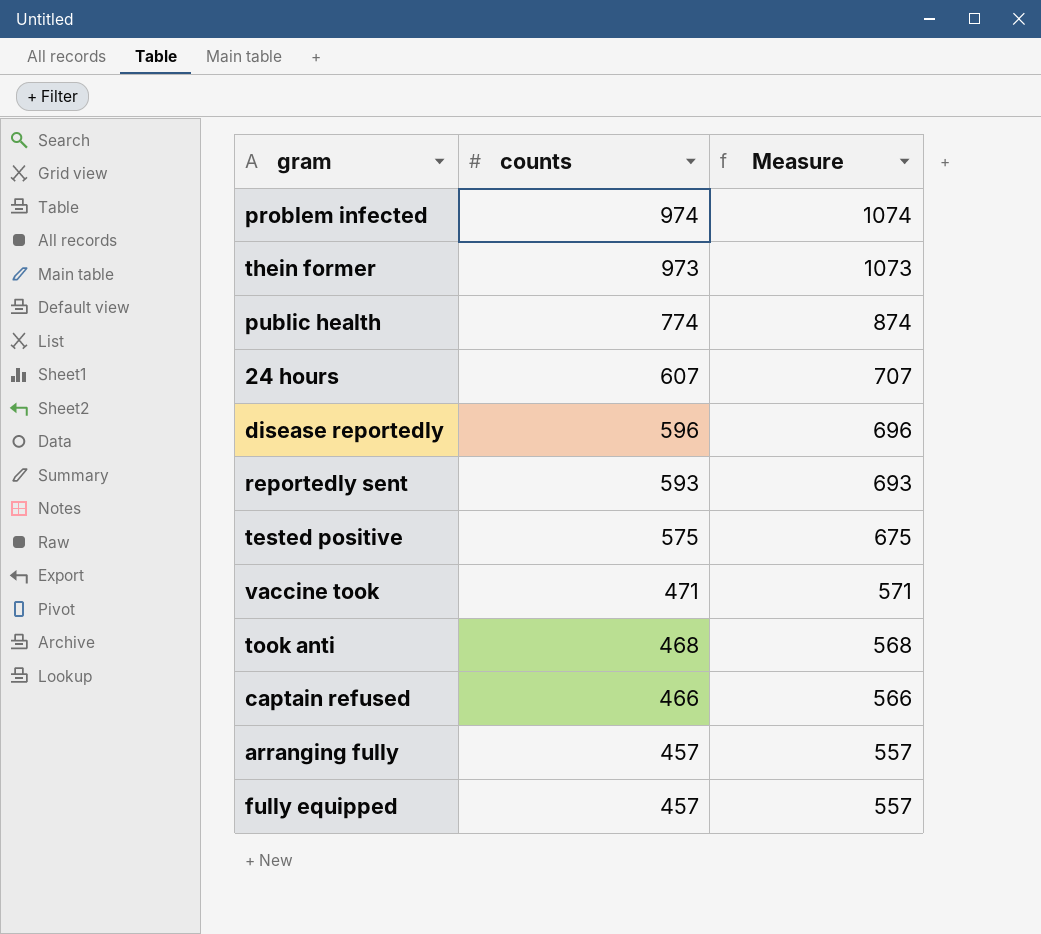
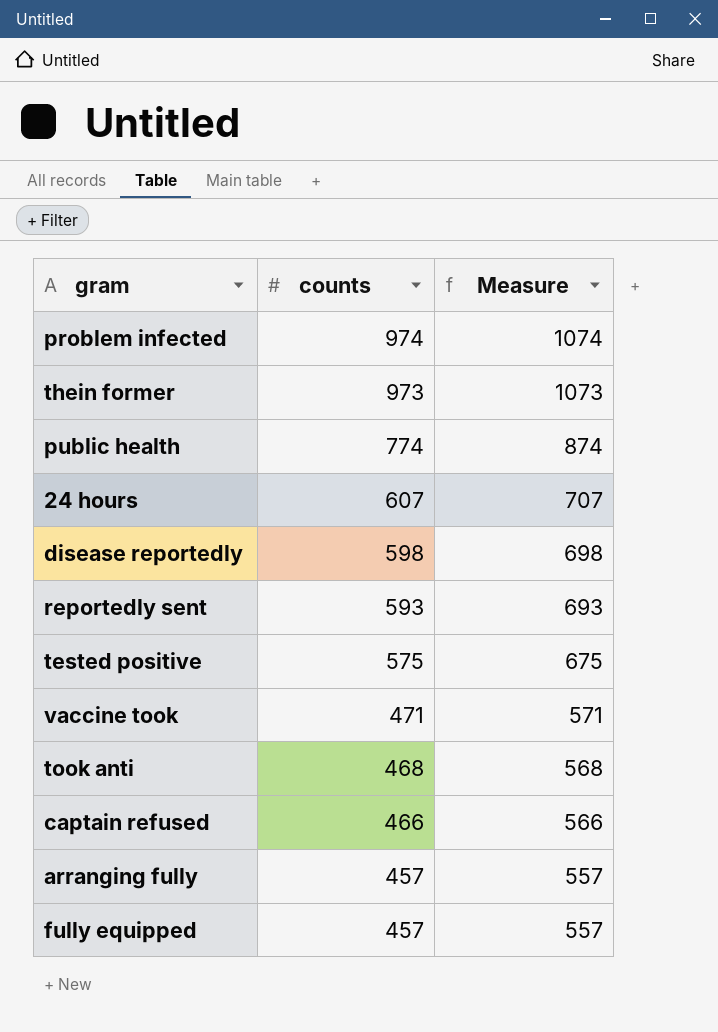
disease reportedly | counts: 596 -> 598
disease reportedly | Measure: 696 -> 698

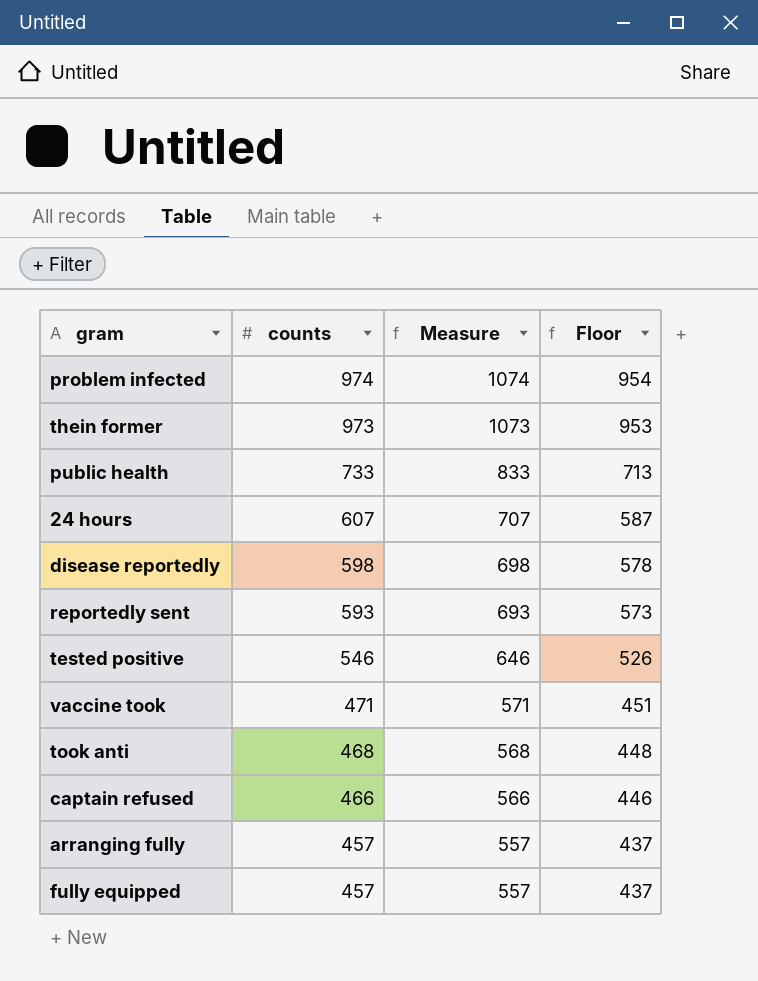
column Floor | formula: none -> [counts] - 20
public health | counts: 774 -> 733
public health | Measure: 874 -> 833
tested positive | counts: 575 -> 546
tested positive | Measure: 675 -> 646

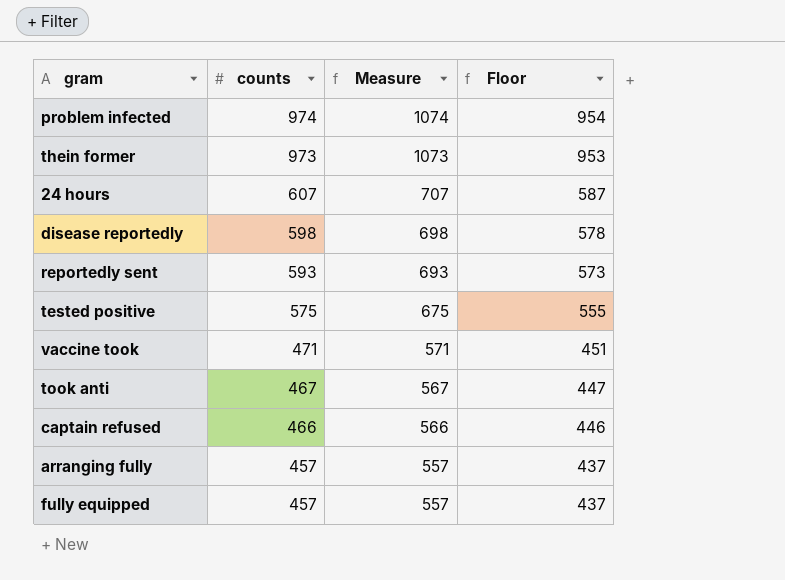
row public health: 733 | 833 | 713 -> none
tested positive | counts: 546 -> 575
tested positive | Measure: 646 -> 675
tested positive | Floor: 526 -> 555
took anti | counts: 468 -> 467
took anti | Measure: 568 -> 567
took anti | Floor: 448 -> 447

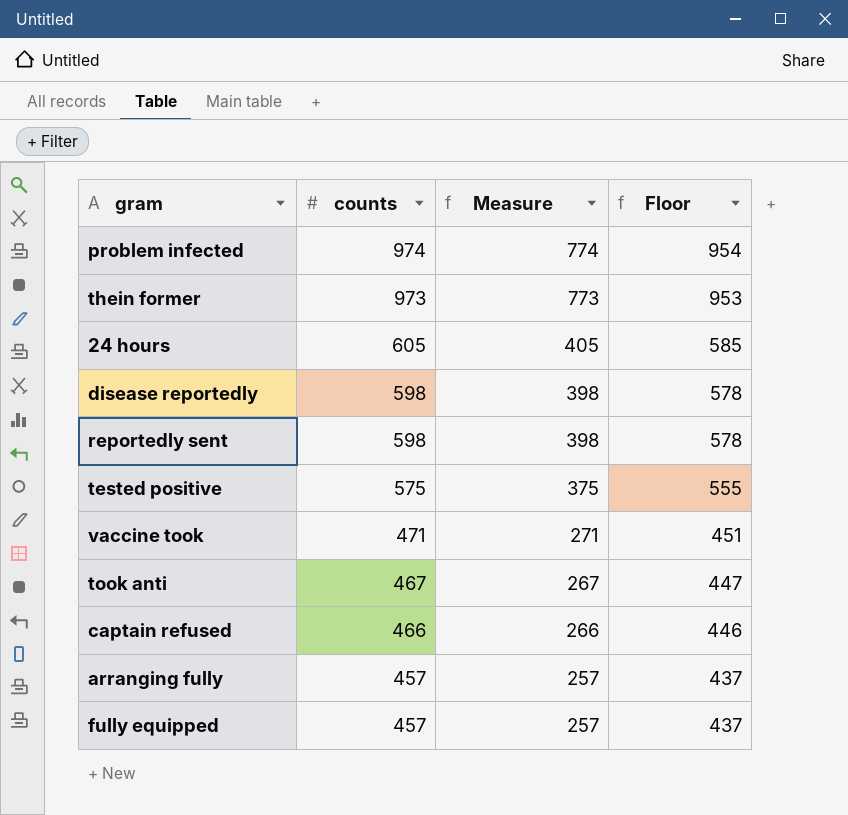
column Measure | formula: [counts] + 100 -> [counts] - 200
24 hours | counts: 607 -> 605
24 hours | Floor: 587 -> 585
reportedly sent | counts: 593 -> 598
reportedly sent | Floor: 573 -> 578

